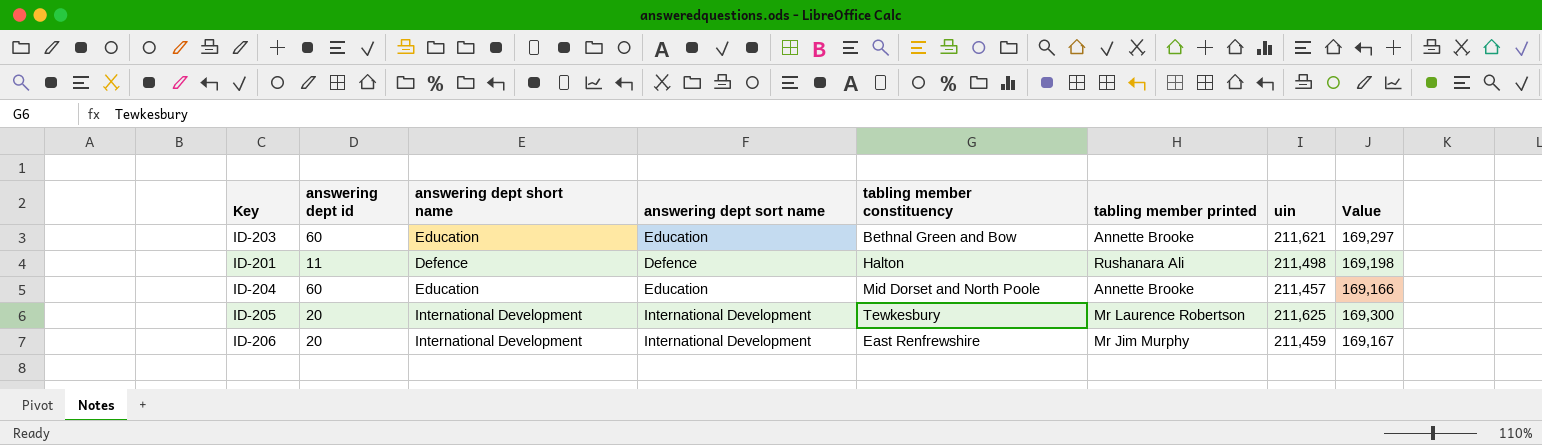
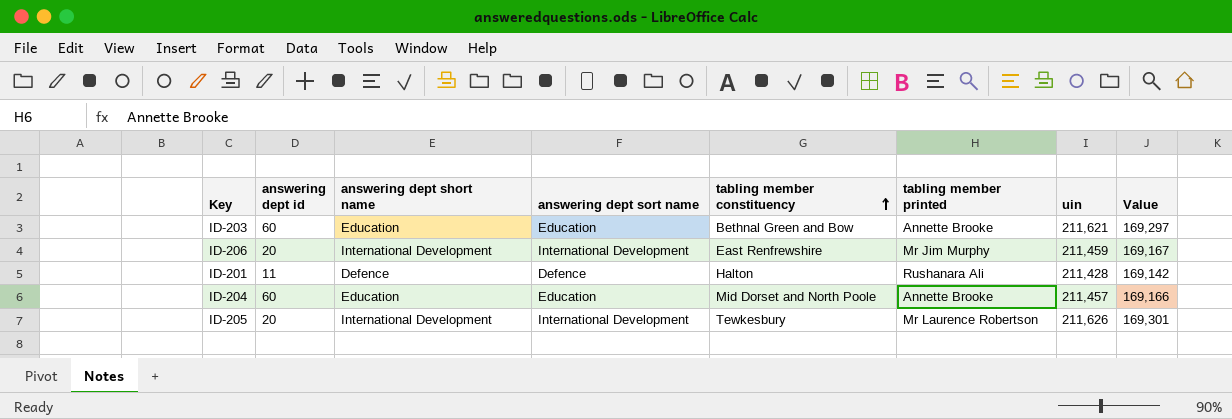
row order: none -> tabling member constituency ascending
ID-201 | uin: 211,498 -> 211,428
ID-201 | Value: 169,198 -> 169,142
ID-205 | uin: 211,625 -> 211,626
ID-205 | Value: 169,300 -> 169,301

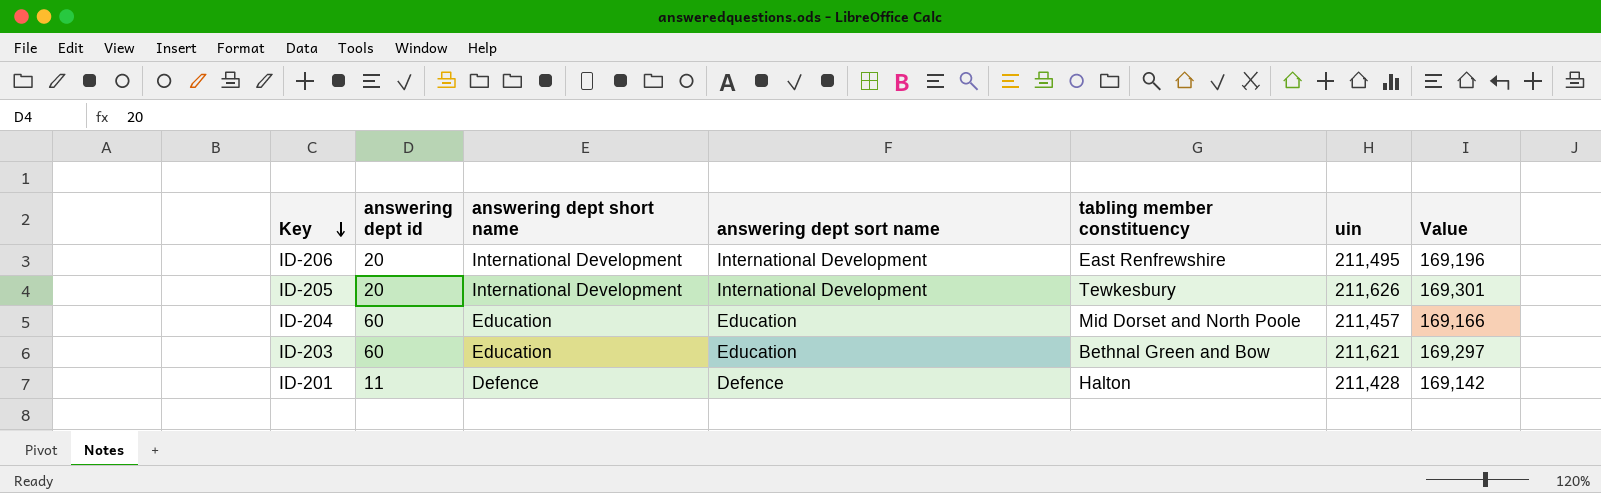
row order: tabling member constituency ascending -> Key descending
column tabling member printed | position: 6 -> none
ID-206 | uin: 211,459 -> 211,495
ID-206 | Value: 169,167 -> 169,196

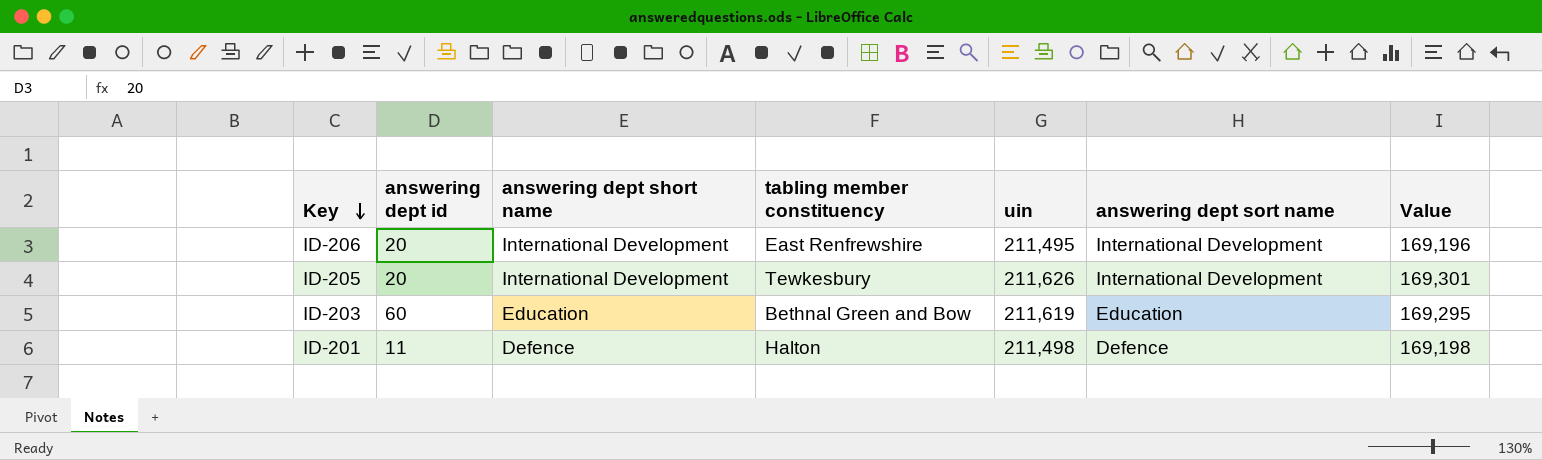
column answering dept sort name | position: 4 -> 6
row ID-204: 60 | Education | Education | Mid Dorset and North Poole | 211,457 | 169,166 -> none
ID-203 | uin: 211,621 -> 211,619
ID-203 | Value: 169,297 -> 169,295
ID-201 | uin: 211,428 -> 211,498
ID-201 | Value: 169,142 -> 169,198

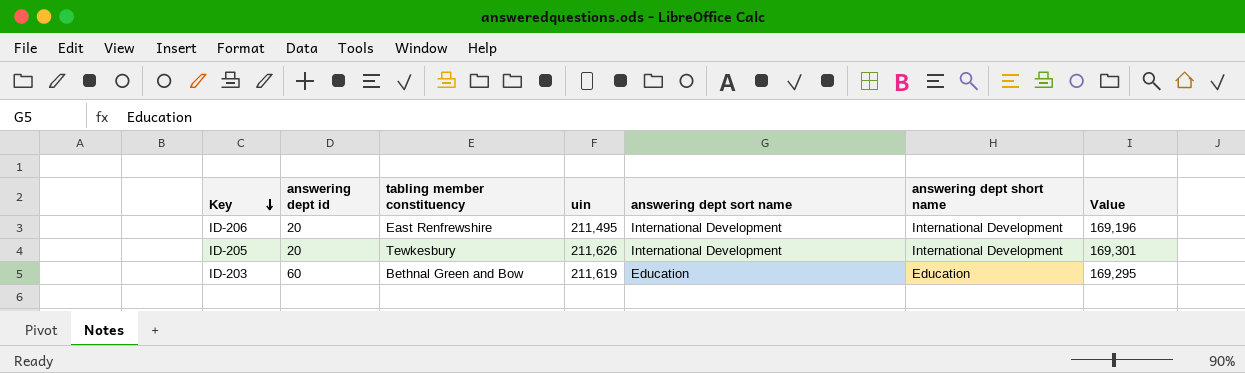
column answering dept short name | position: 3 -> 6
row ID-201: 11 | Defence | Halton | 211,498 | Defence | 169,198 -> none

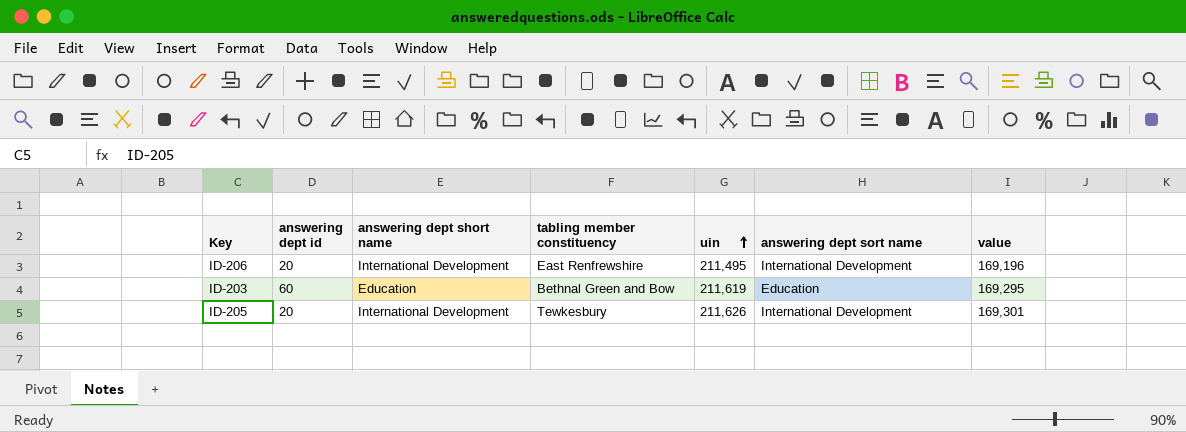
row order: Key descending -> uin ascending
column answering dept short name | position: 6 -> 3
column name: Value -> value

